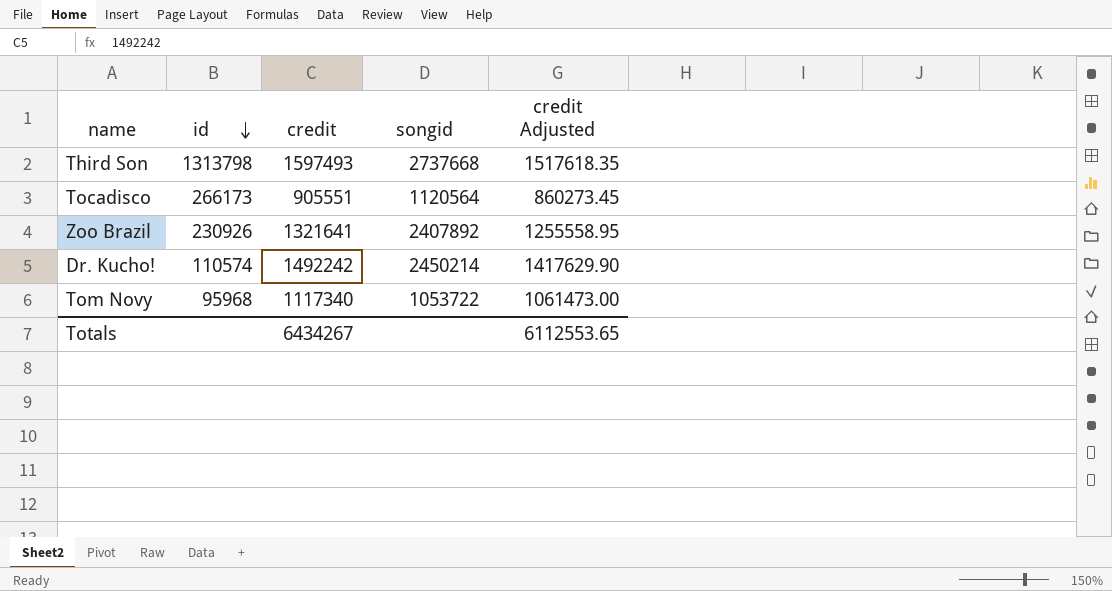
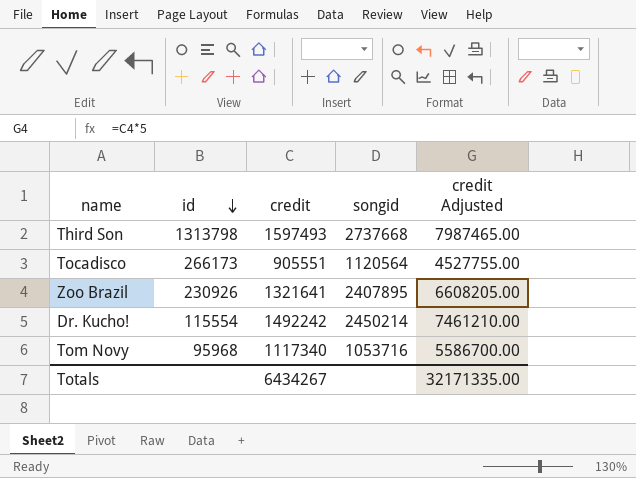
column credit Adjusted | formula: [credit] * 0.95 -> [credit] * 5
Zoo Brazil | songid: 2407892 -> 2407895
Dr. Kucho! | id: 110574 -> 115554
Tom Novy | songid: 1053722 -> 1053716
Totals | credit Adjusted: 6112553.65 -> 32171335.00

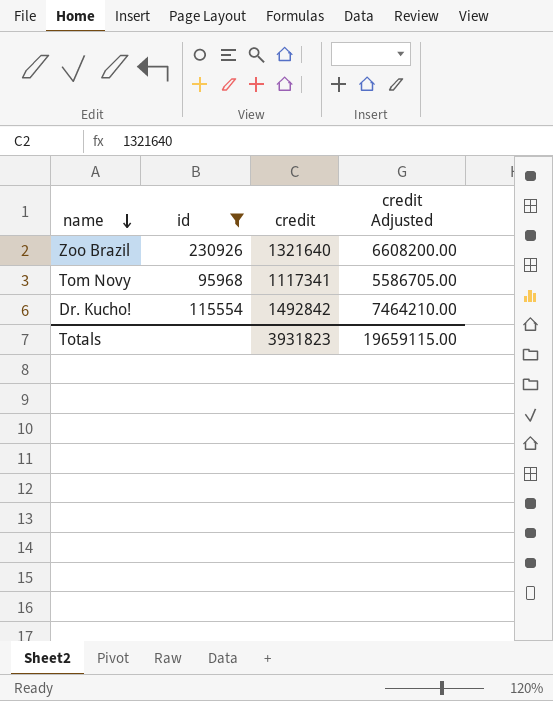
filter: none -> id <= 230926
row order: id descending -> name descending
column songid | position: 4 -> none
Zoo Brazil | credit: 1321641 -> 1321640
Zoo Brazil | credit Adjusted: 6608205.00 -> 6608200.00
Tom Novy | credit: 1117340 -> 1117341
Tom Novy | credit Adjusted: 5586700.00 -> 5586705.00
Dr. Kucho! | credit: 1492242 -> 1492842
Dr. Kucho! | credit Adjusted: 7461210.00 -> 7464210.00
Totals | credit: 6434267 -> 3931823
Totals | credit Adjusted: 32171335.00 -> 19659115.00

